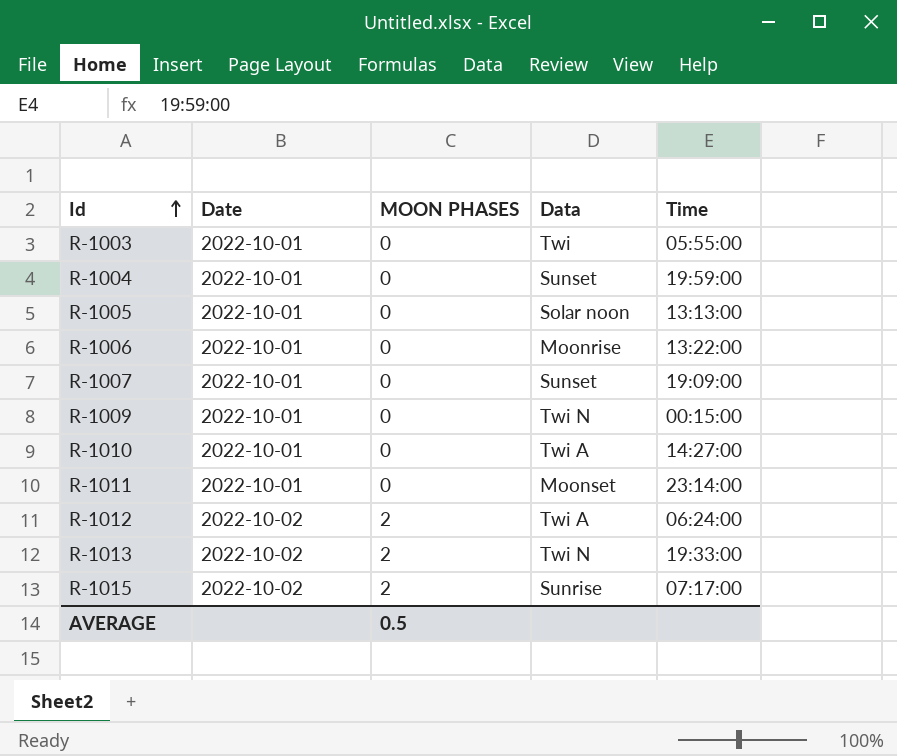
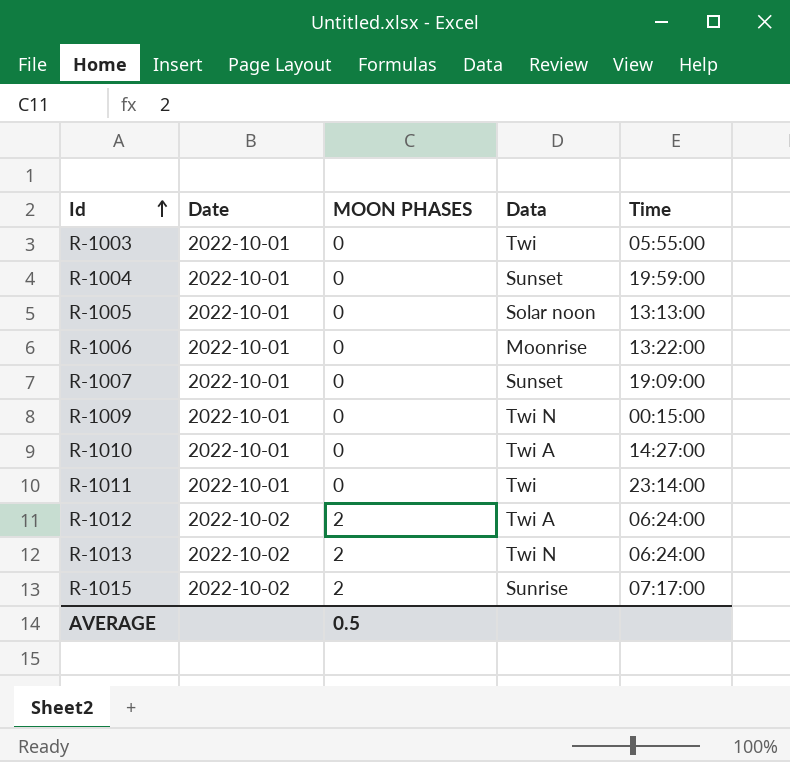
R-1011 | Data: Moonset -> Twi
R-1013 | Time: 19:33:00 -> 06:24:00

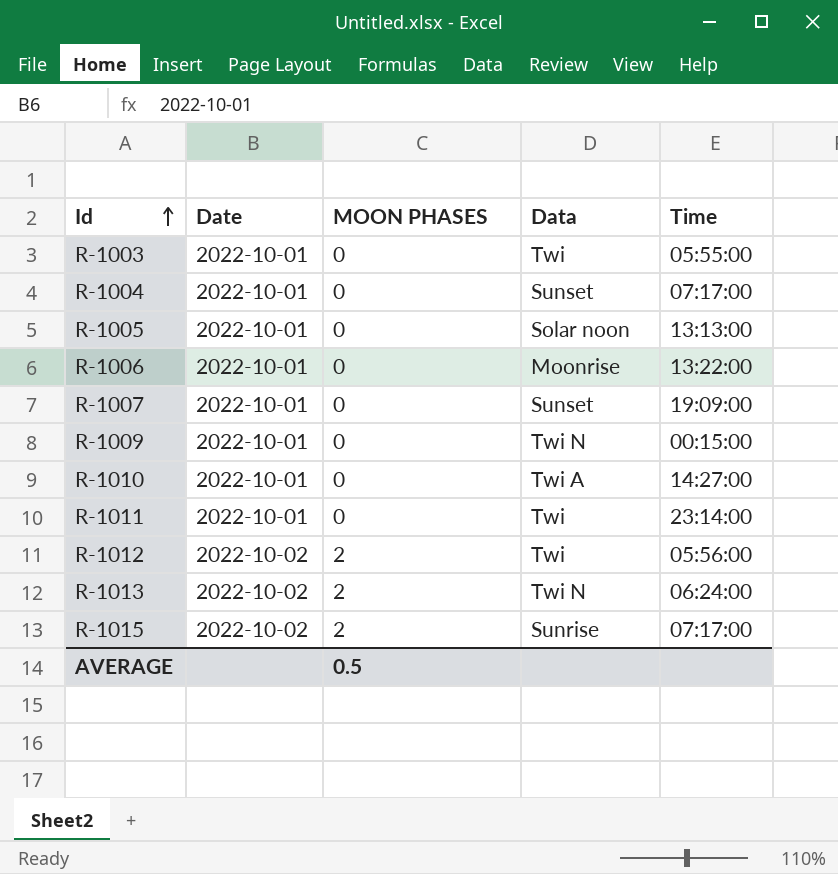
R-1004 | Time: 19:59:00 -> 07:17:00
R-1012 | Data: Twi A -> Twi
R-1012 | Time: 06:24:00 -> 05:56:00

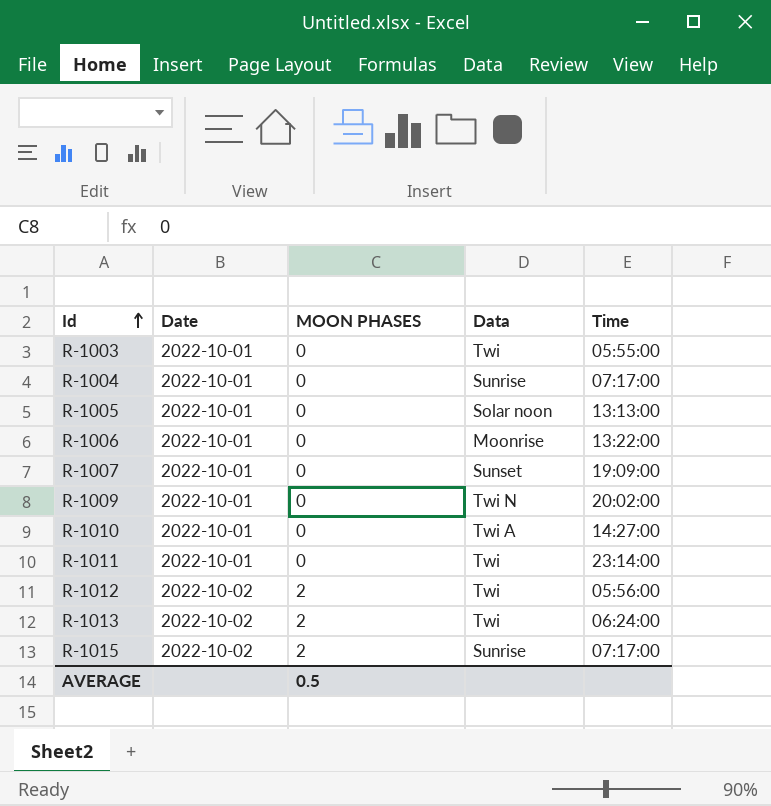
R-1004 | Data: Sunset -> Sunrise
R-1009 | Time: 00:15:00 -> 20:02:00
R-1013 | Data: Twi N -> Twi

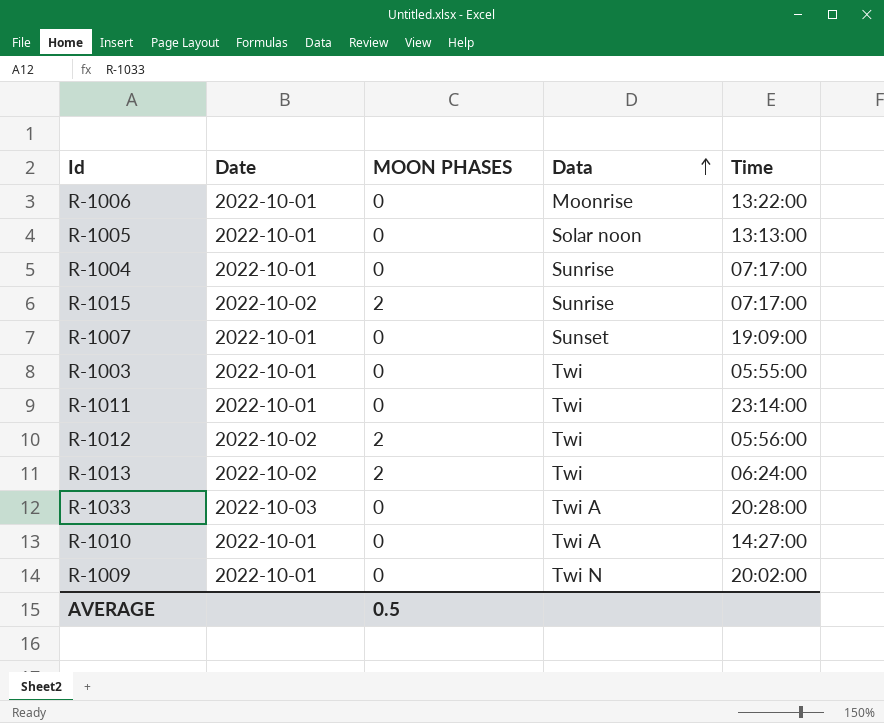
row order: Id ascending -> Data ascending
row R-1033: none -> 2022-10-03 | 0 | Twi A | 20:28:00

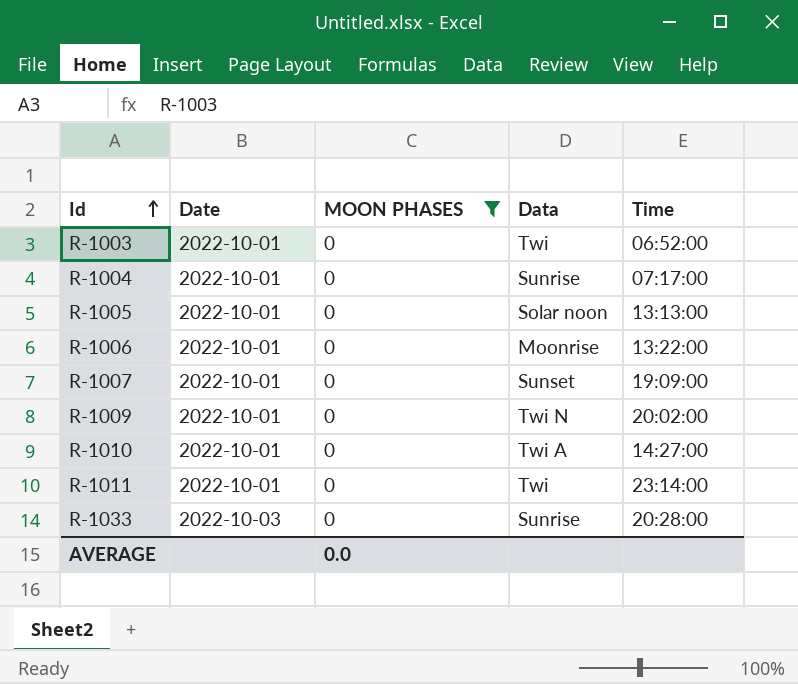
filter: none -> MOON PHASES = 0
row order: Data ascending -> Id ascending
R-1003 | Time: 05:55:00 -> 06:52:00
R-1033 | Data: Twi A -> Sunrise
AVERAGE | MOON PHASES: 0.5 -> 0.0

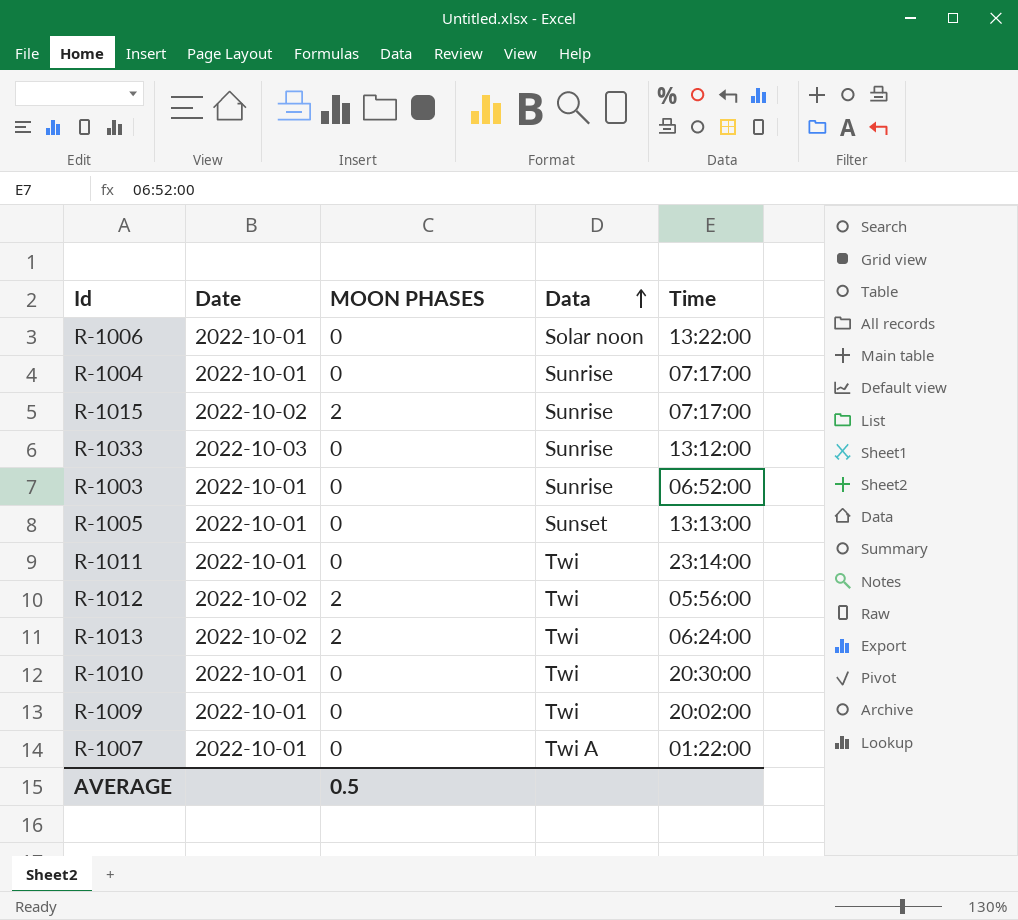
filter: MOON PHASES = 0 -> none
row order: Id ascending -> Data ascending
R-1006 | Data: Moonrise -> Solar noon
R-1033 | Time: 20:28:00 -> 13:12:00
R-1003 | Data: Twi -> Sunrise
R-1005 | Data: Solar noon -> Sunset
R-1010 | Data: Twi A -> Twi
R-1010 | Time: 14:27:00 -> 20:30:00
R-1009 | Data: Twi N -> Twi
R-1007 | Data: Sunset -> Twi A
R-1007 | Time: 19:09:00 -> 01:22:00
AVERAGE | MOON PHASES: 0.0 -> 0.5

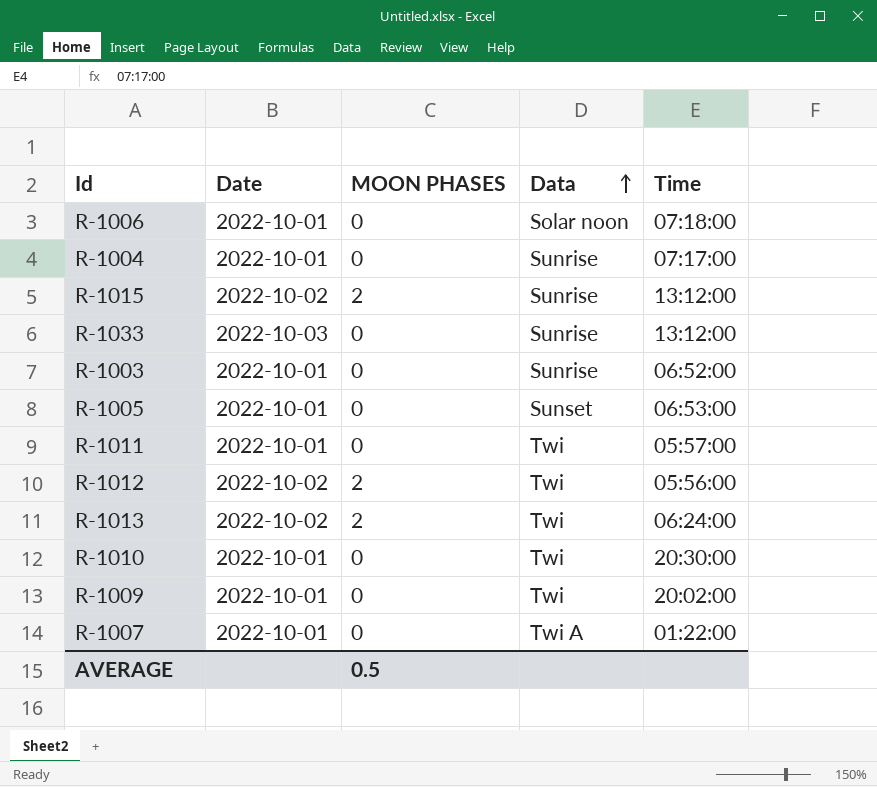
R-1006 | Time: 13:22:00 -> 07:18:00
R-1015 | Time: 07:17:00 -> 13:12:00
R-1005 | Time: 13:13:00 -> 06:53:00
R-1011 | Time: 23:14:00 -> 05:57:00

